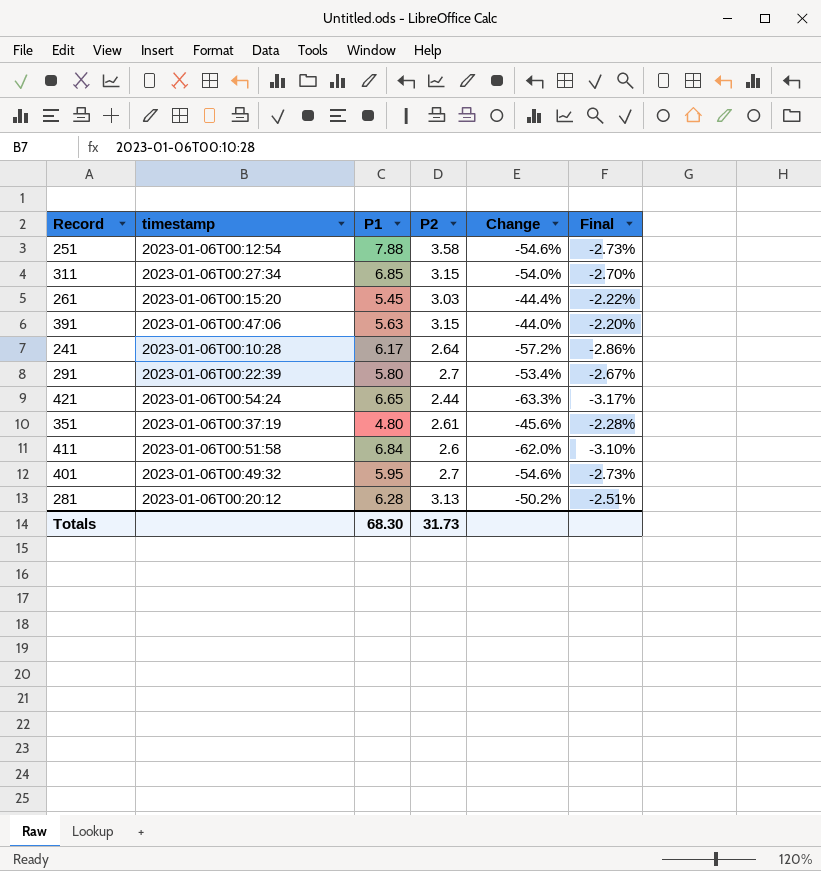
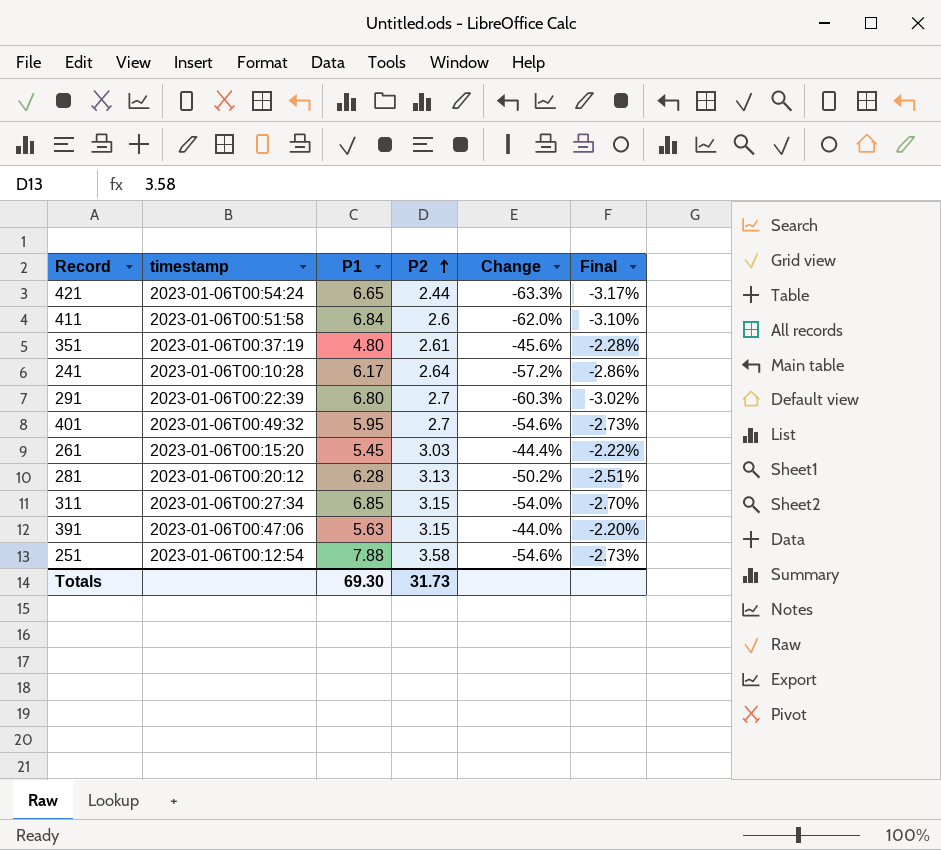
row order: none -> P2 ascending
291 | P1: 5.80 -> 6.80
291 | Change: -53.4% -> -60.3%
291 | Final: -2.67% -> -3.02%
Totals | P1: 68.30 -> 69.30

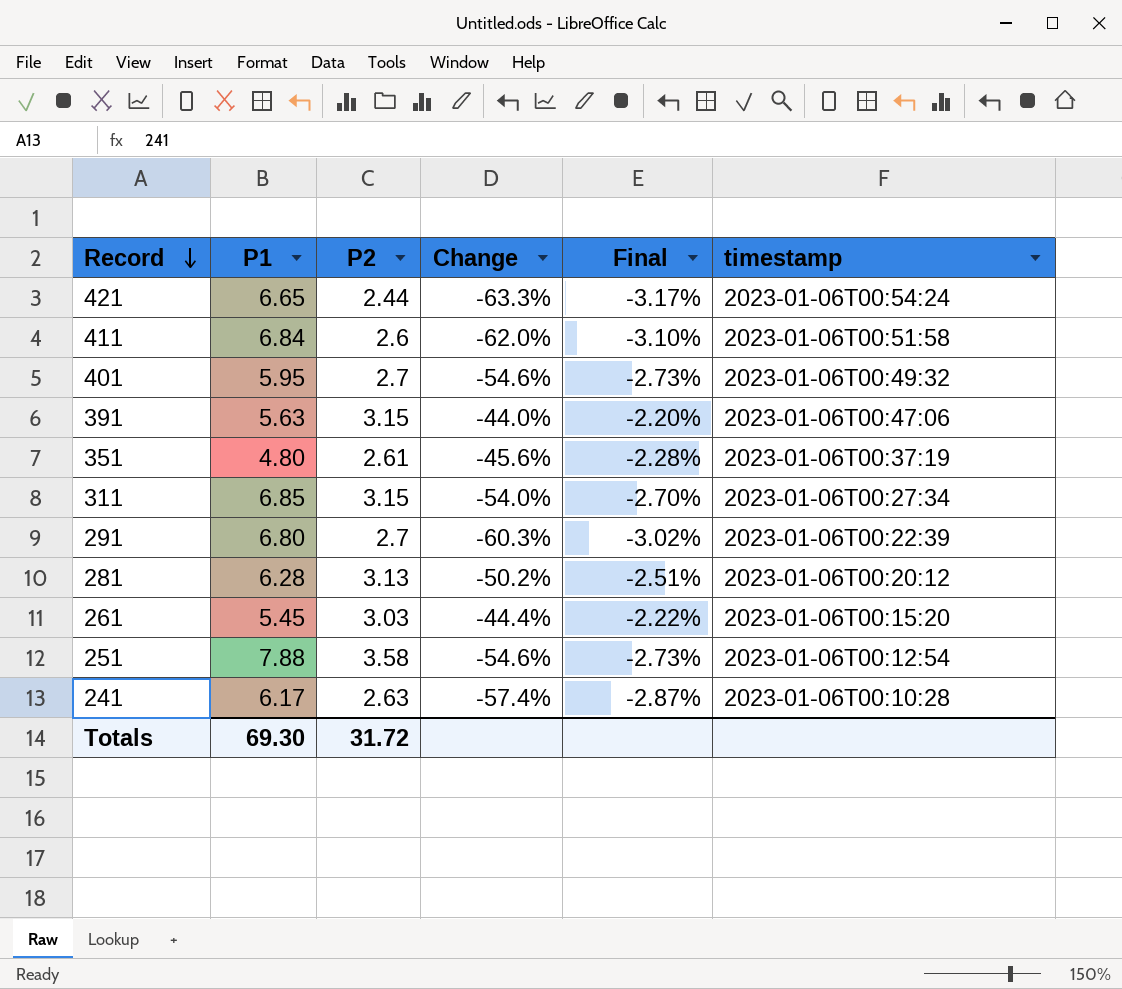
row order: P2 ascending -> Record descending
column timestamp | position: 2 -> 6
241 | P2: 2.64 -> 2.63
241 | Change: -57.2% -> -57.4%
241 | Final: -2.86% -> -2.87%
Totals | P2: 31.73 -> 31.72

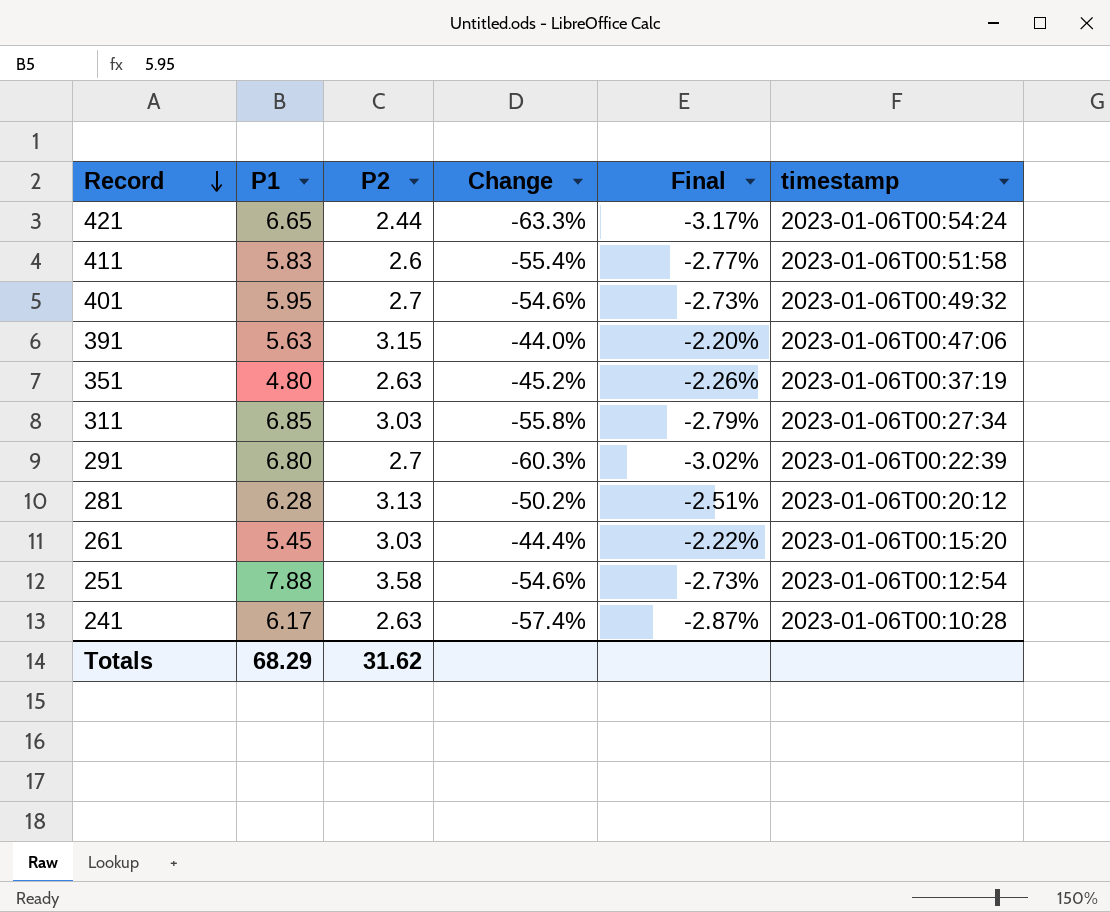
411 | P1: 6.84 -> 5.83
411 | Change: -62.0% -> -55.4%
411 | Final: -3.10% -> -2.77%
351 | P2: 2.61 -> 2.63
351 | Change: -45.6% -> -45.2%
351 | Final: -2.28% -> -2.26%
311 | P2: 3.15 -> 3.03
311 | Change: -54.0% -> -55.8%
311 | Final: -2.70% -> -2.79%
Totals | P1: 69.30 -> 68.29
Totals | P2: 31.72 -> 31.62

